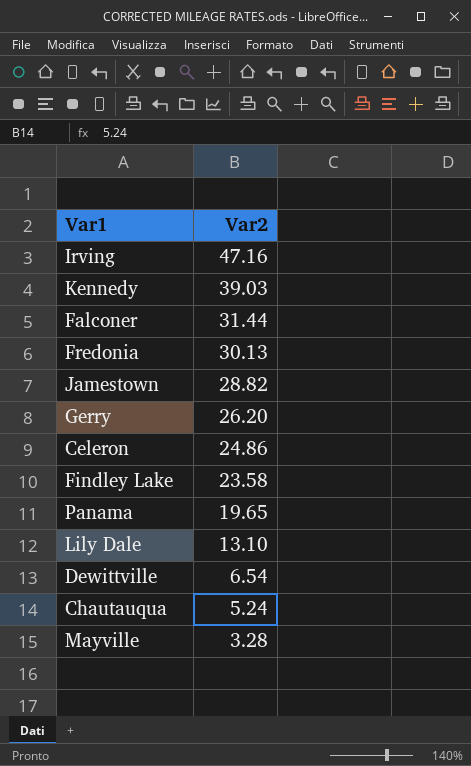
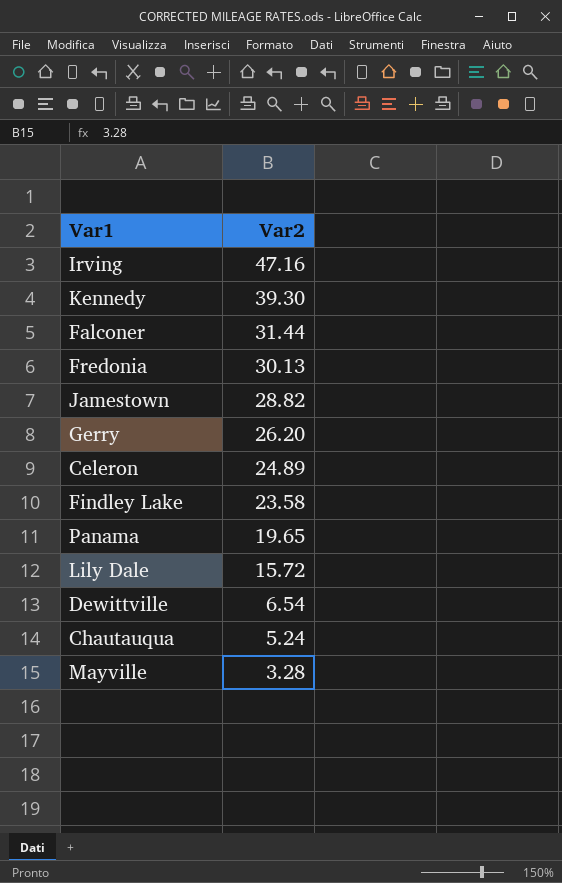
Kennedy | Var2: 39.03 -> 39.30
Celeron | Var2: 24.86 -> 24.89
Lily Dale | Var2: 13.10 -> 15.72

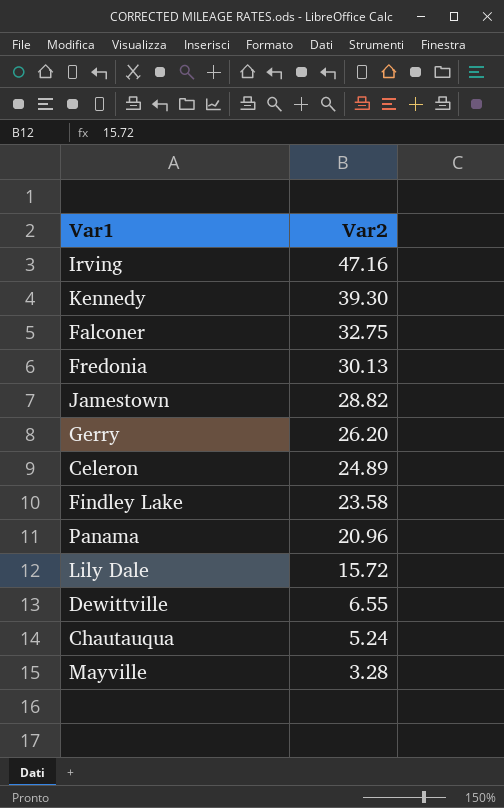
Falconer | Var2: 31.44 -> 32.75
Panama | Var2: 19.65 -> 20.96
Dewittville | Var2: 6.54 -> 6.55

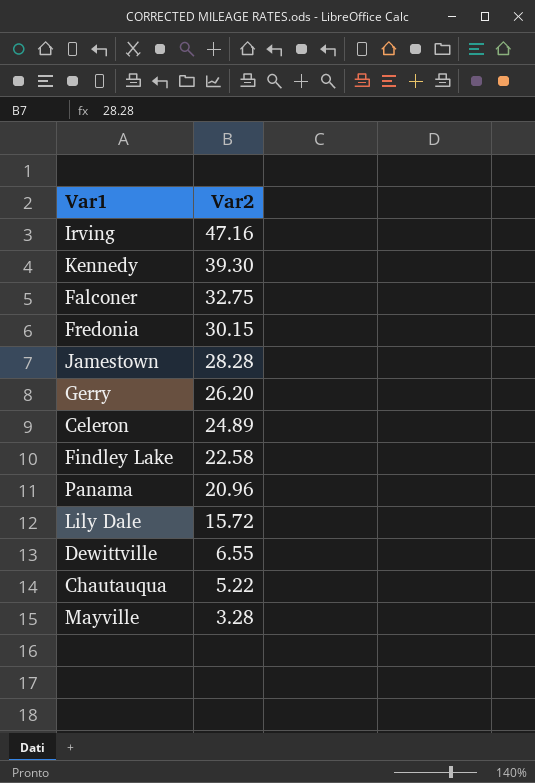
Fredonia | Var2: 30.13 -> 30.15
Jamestown | Var2: 28.82 -> 28.28
Findley Lake | Var2: 23.58 -> 22.58
Chautauqua | Var2: 5.24 -> 5.22

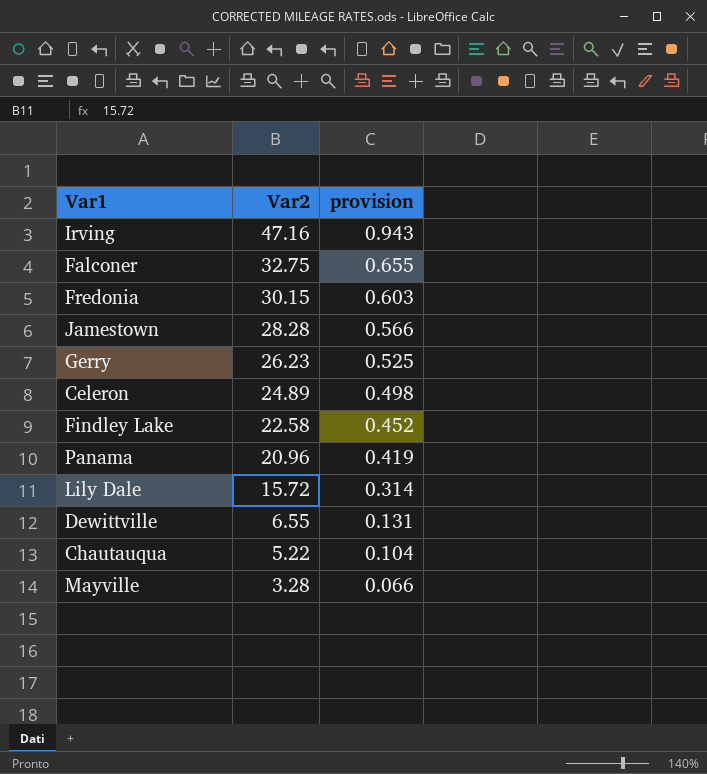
column provision | formula: none -> [Var2] * 0.02
row Kennedy: 39.30 -> none
Gerry | Var2: 26.20 -> 26.23

